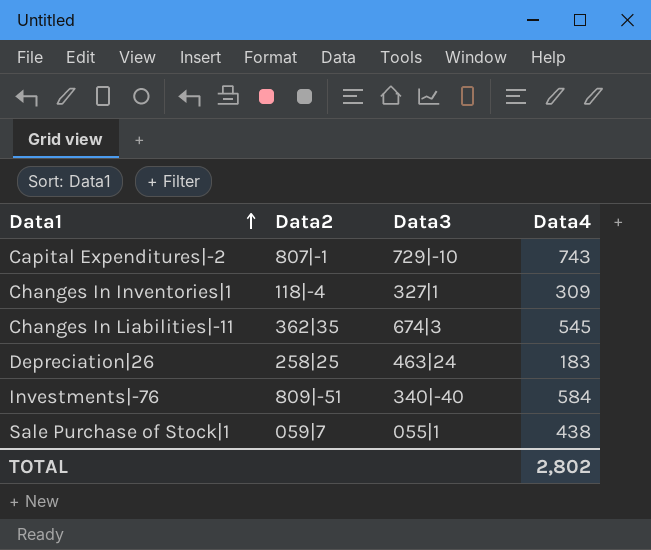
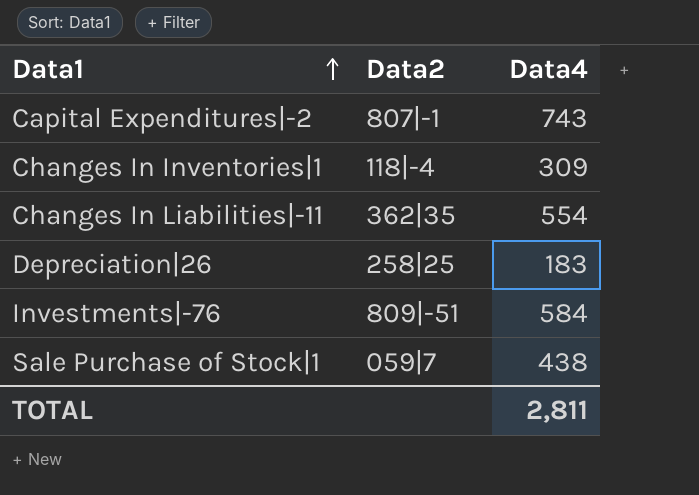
column Data3 | position: 3 -> none
Changes In Liabilities|-11 | Data4: 545 -> 554
TOTAL | Data4: 2,802 -> 2,811

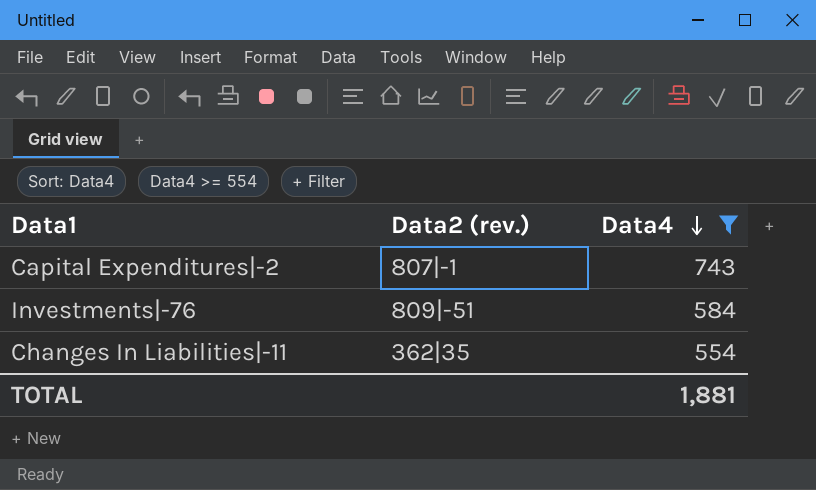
filter: none -> Data4 >= 554
row order: Data1 ascending -> Data4 descending
column name: Data2 -> Data2 (rev.)
TOTAL | Data4: 2,811 -> 1,881

